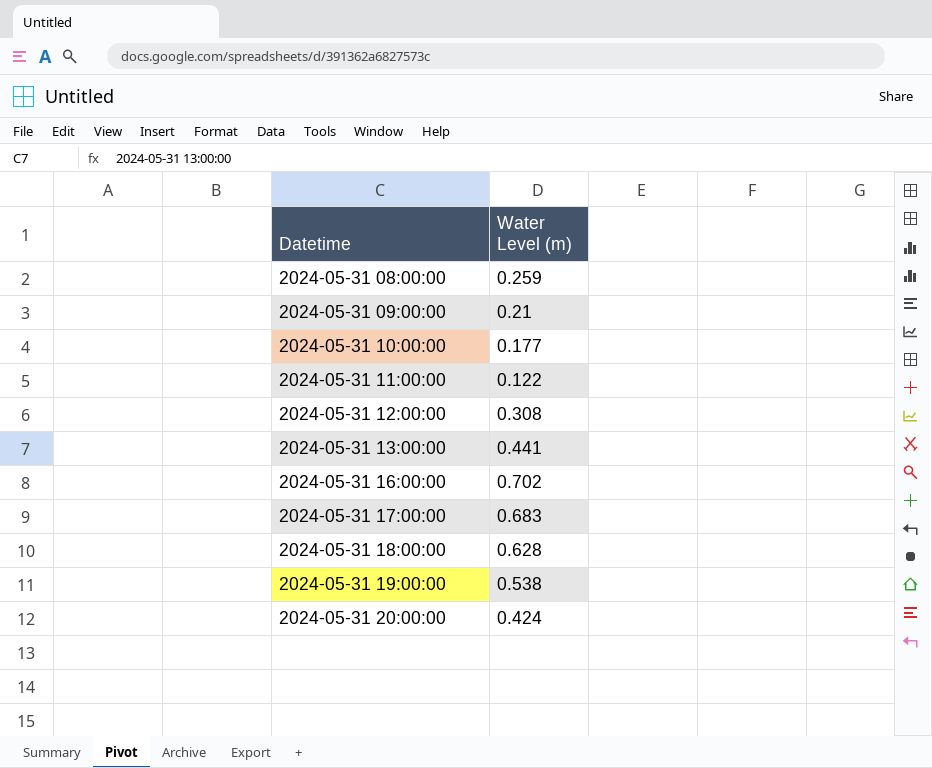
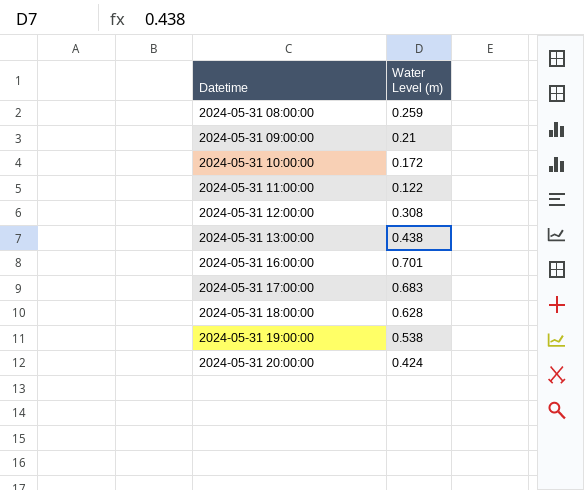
2024-05-31 10:00:00 | Water Level (m): 0.177 -> 0.172
2024-05-31 13:00:00 | Water Level (m): 0.441 -> 0.438
2024-05-31 16:00:00 | Water Level (m): 0.702 -> 0.701

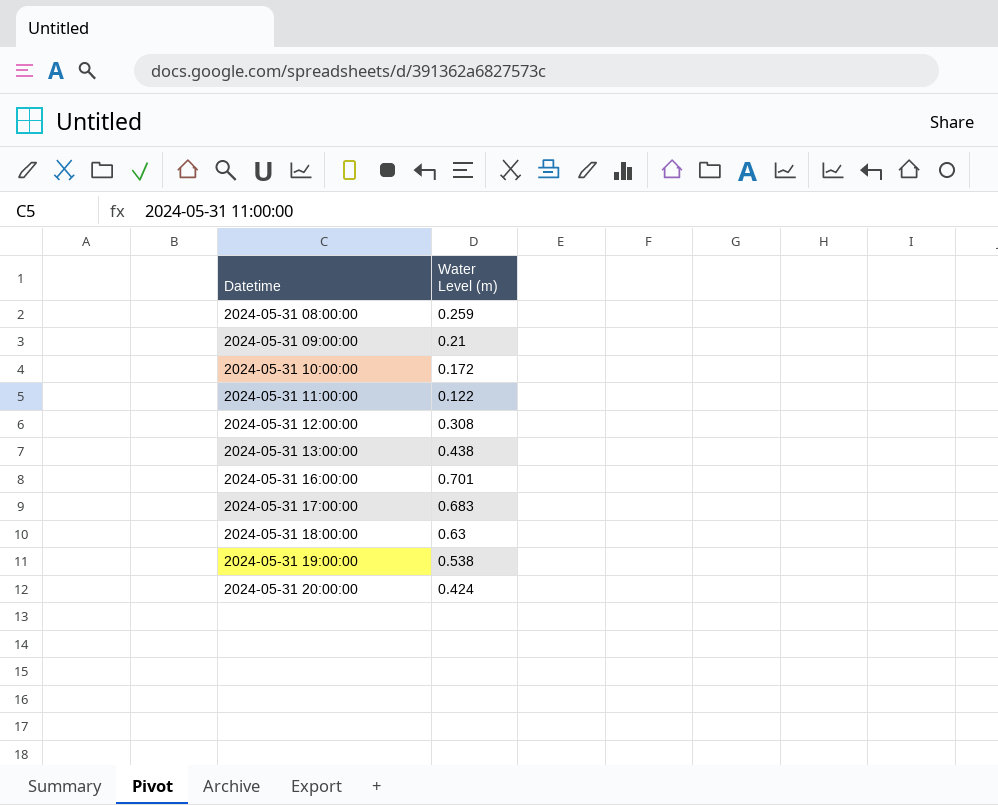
2024-05-31 18:00:00 | Water Level (m): 0.628 -> 0.63

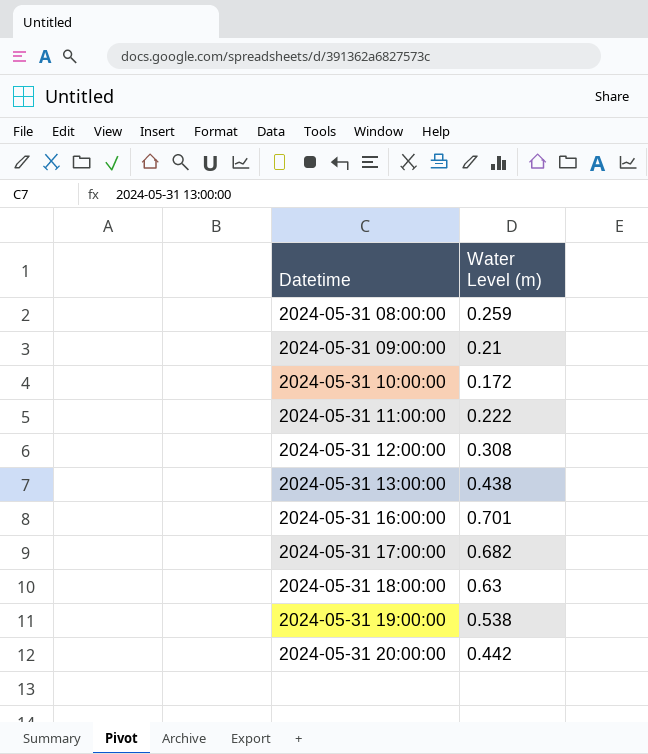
2024-05-31 11:00:00 | Water Level (m): 0.122 -> 0.222
2024-05-31 17:00:00 | Water Level (m): 0.683 -> 0.682
2024-05-31 20:00:00 | Water Level (m): 0.424 -> 0.442

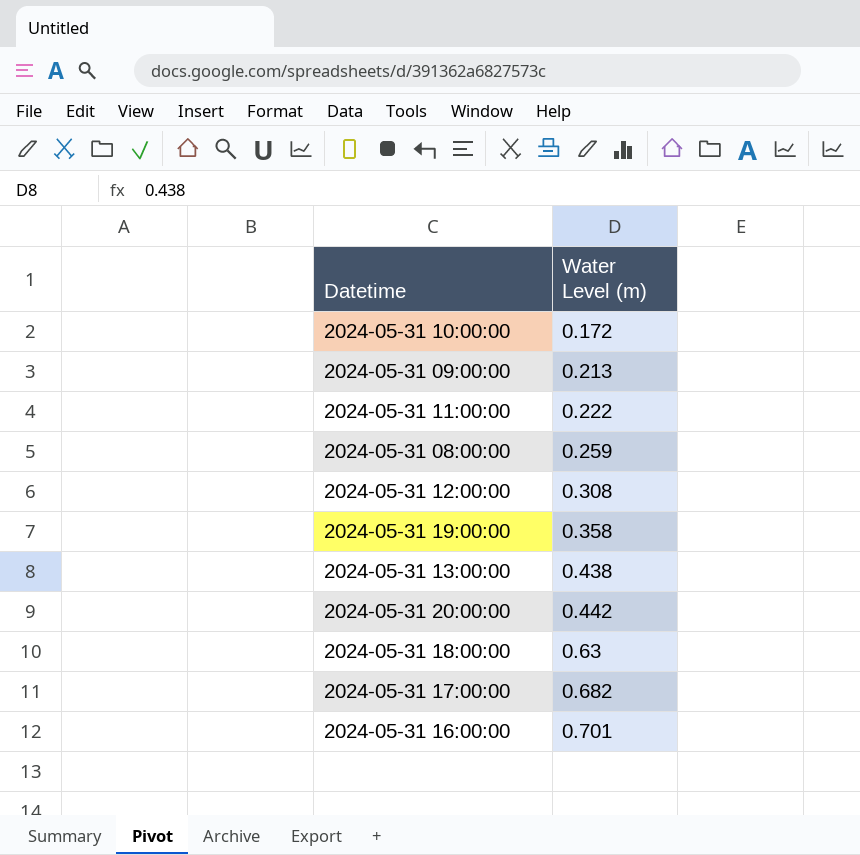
row order: Datetime ascending -> Water Level (m) ascending
2024-05-31 09:00:00 | Water Level (m): 0.21 -> 0.213
2024-05-31 19:00:00 | Water Level (m): 0.538 -> 0.358

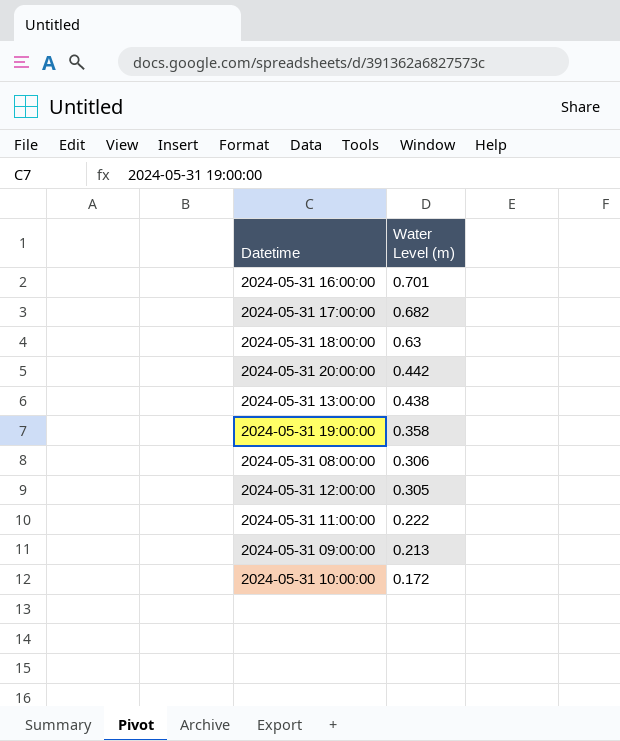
row order: Water Level (m) ascending -> Water Level (m) descending
2024-05-31 08:00:00 | Water Level (m): 0.259 -> 0.306
2024-05-31 12:00:00 | Water Level (m): 0.308 -> 0.305

